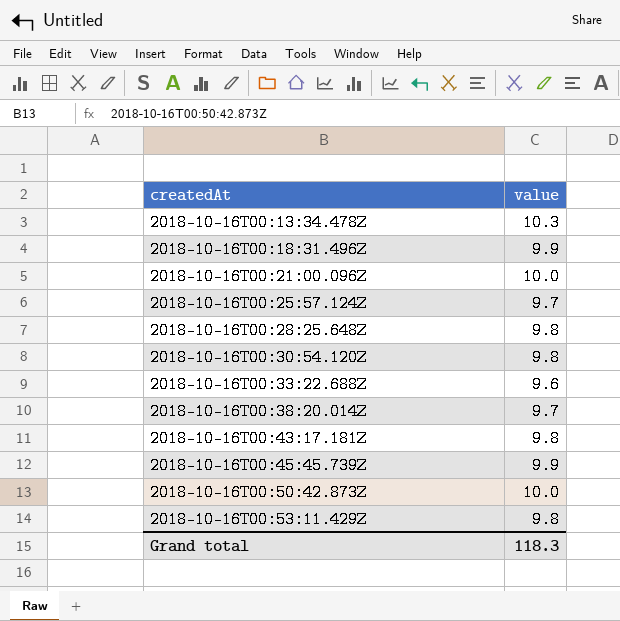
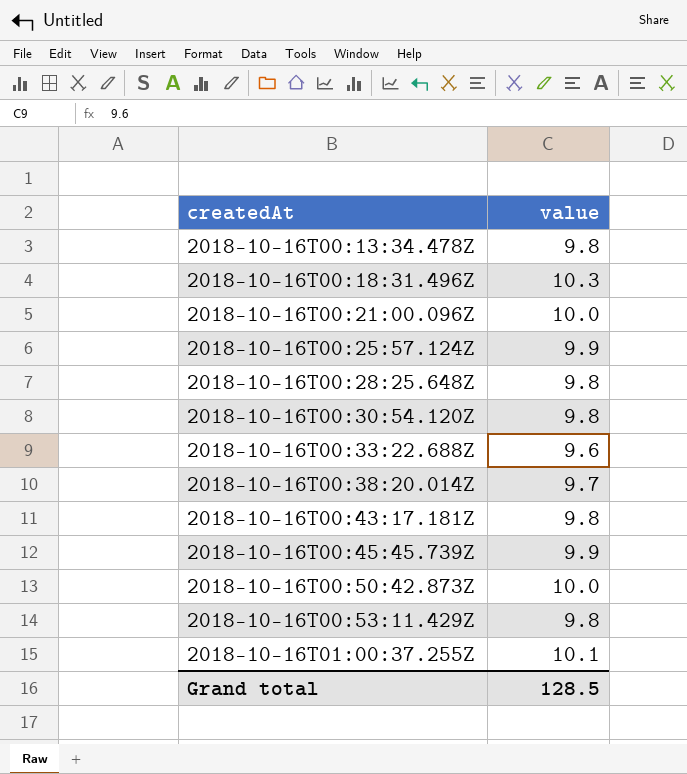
2018-10-16T00:13:34.478Z | value: 10.3 -> 9.8
2018-10-16T00:18:31.496Z | value: 9.9 -> 10.3
2018-10-16T00:25:57.124Z | value: 9.7 -> 9.9
row 2018-10-16T01:00:37.255Z: none -> 10.1
Grand total | value: 118.3 -> 128.5

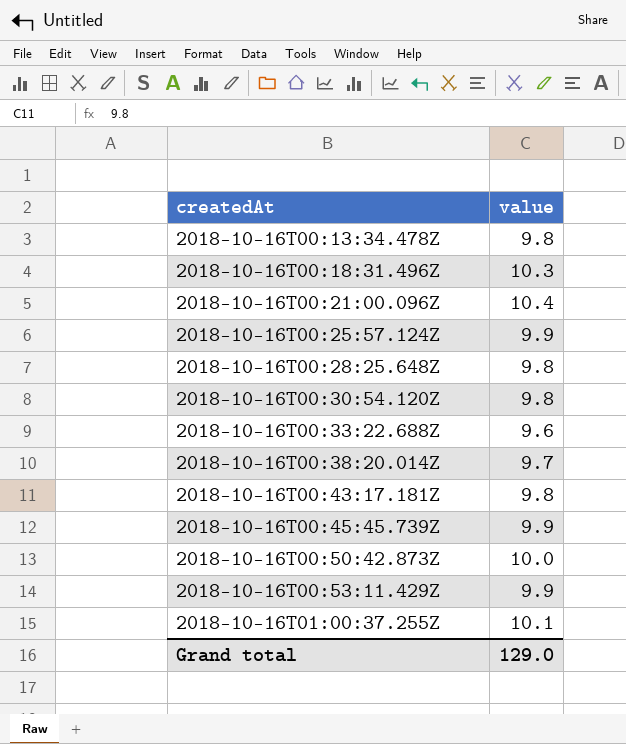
2018-10-16T00:21:00.096Z | value: 10.0 -> 10.4
2018-10-16T00:53:11.429Z | value: 9.8 -> 9.9
Grand total | value: 128.5 -> 129.0

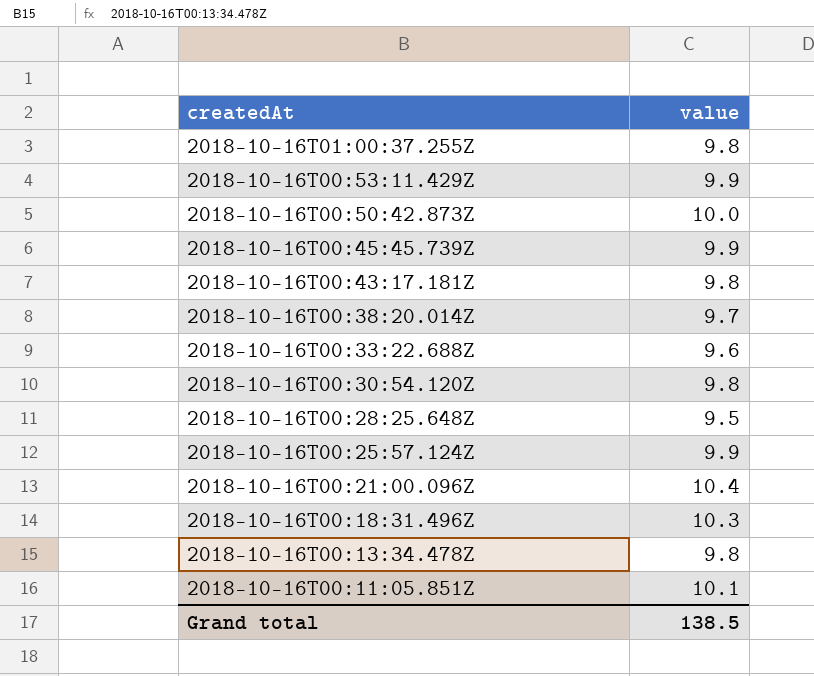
row order: createdAt ascending -> createdAt descending
2018-10-16T01:00:37.255Z | value: 10.1 -> 9.8
2018-10-16T00:28:25.648Z | value: 9.8 -> 9.5
row 2018-10-16T00:11:05.851Z: none -> 10.1
Grand total | value: 129.0 -> 138.5

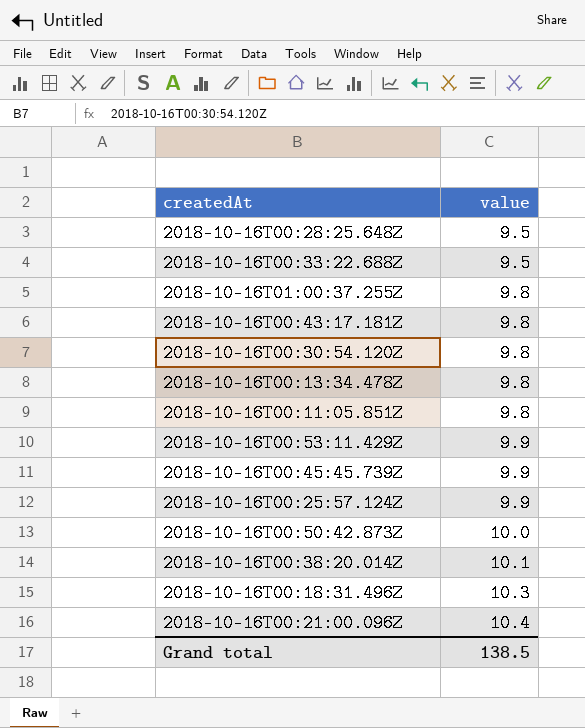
row order: createdAt descending -> value ascending
2018-10-16T00:33:22.688Z | value: 9.6 -> 9.5
2018-10-16T00:11:05.851Z | value: 10.1 -> 9.8
2018-10-16T00:38:20.014Z | value: 9.7 -> 10.1

